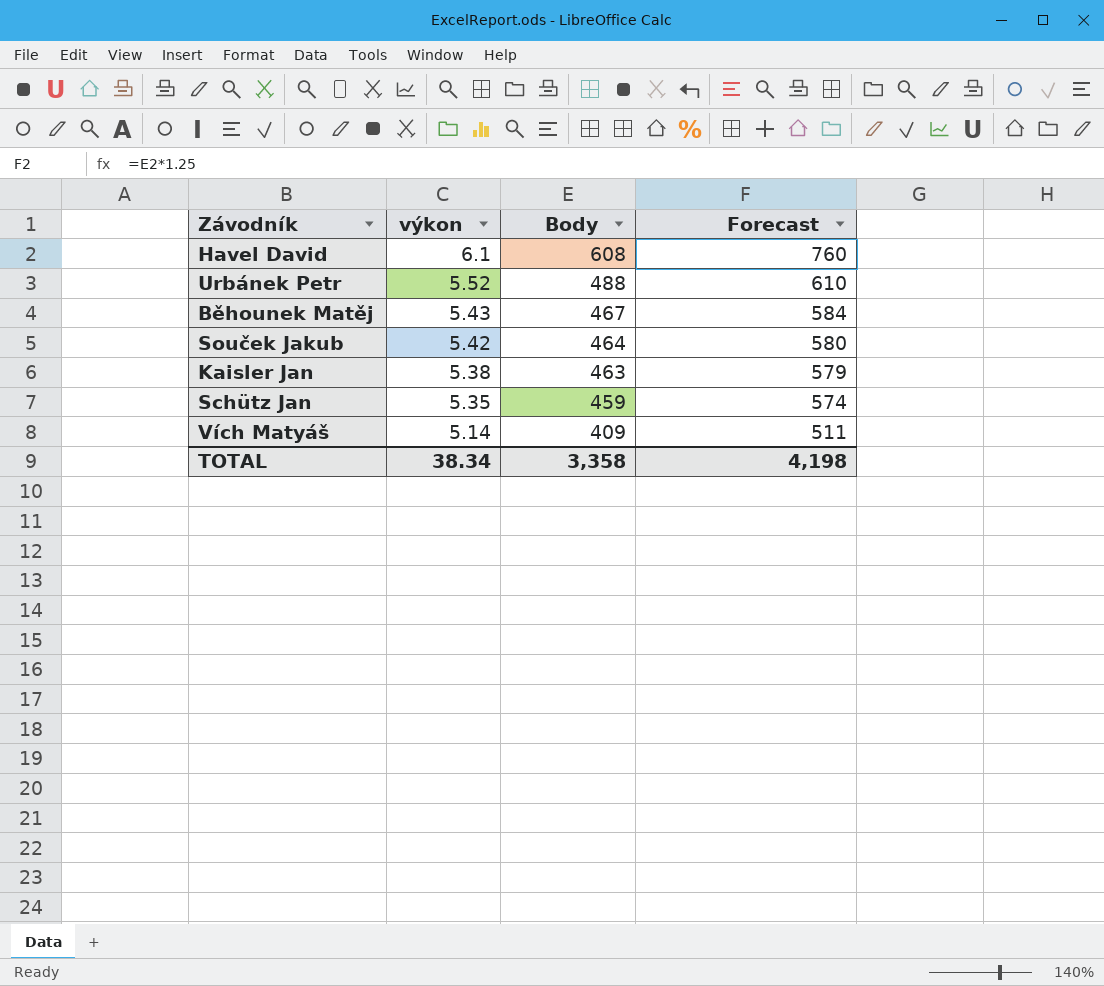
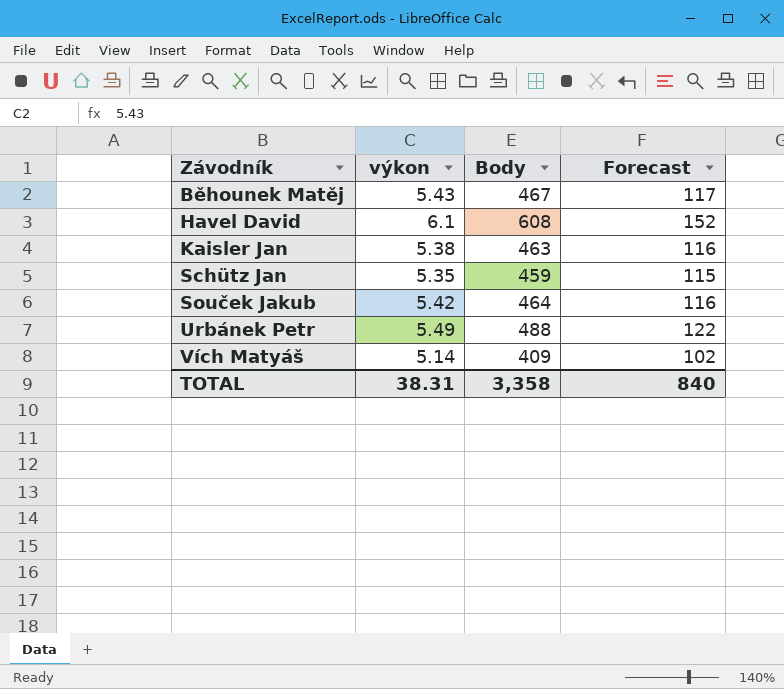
row order: výkon descending -> Závodník ascending
column Forecast | formula: [Body] * 1.25 -> [Body] * 0.25
Urbánek Petr | výkon: 5.52 -> 5.49
TOTAL | výkon: 38.34 -> 38.31
TOTAL | Forecast: 4,198 -> 840

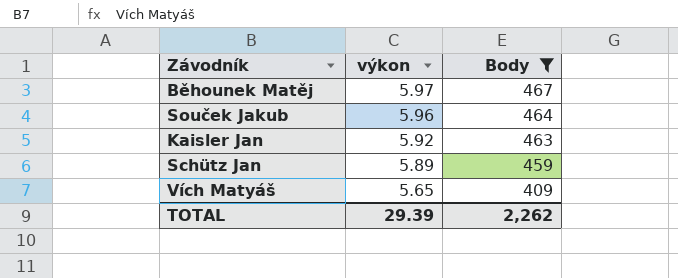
filter: none -> Body <= 467
row order: Závodník ascending -> výkon descending
column Forecast | formula: [Body] * 0.25 -> none
Běhounek Matěj | výkon: 5.43 -> 5.97
Souček Jakub | výkon: 5.42 -> 5.96
Kaisler Jan | výkon: 5.38 -> 5.92
Schütz Jan | výkon: 5.35 -> 5.89
Vích Matyáš | výkon: 5.14 -> 5.65
TOTAL | výkon: 38.31 -> 29.39
TOTAL | Body: 3,358 -> 2,262

